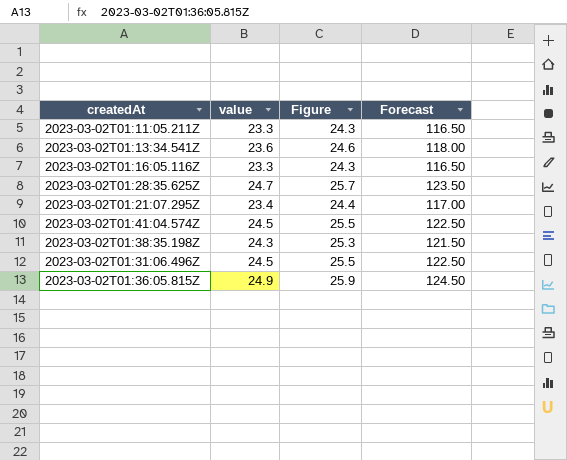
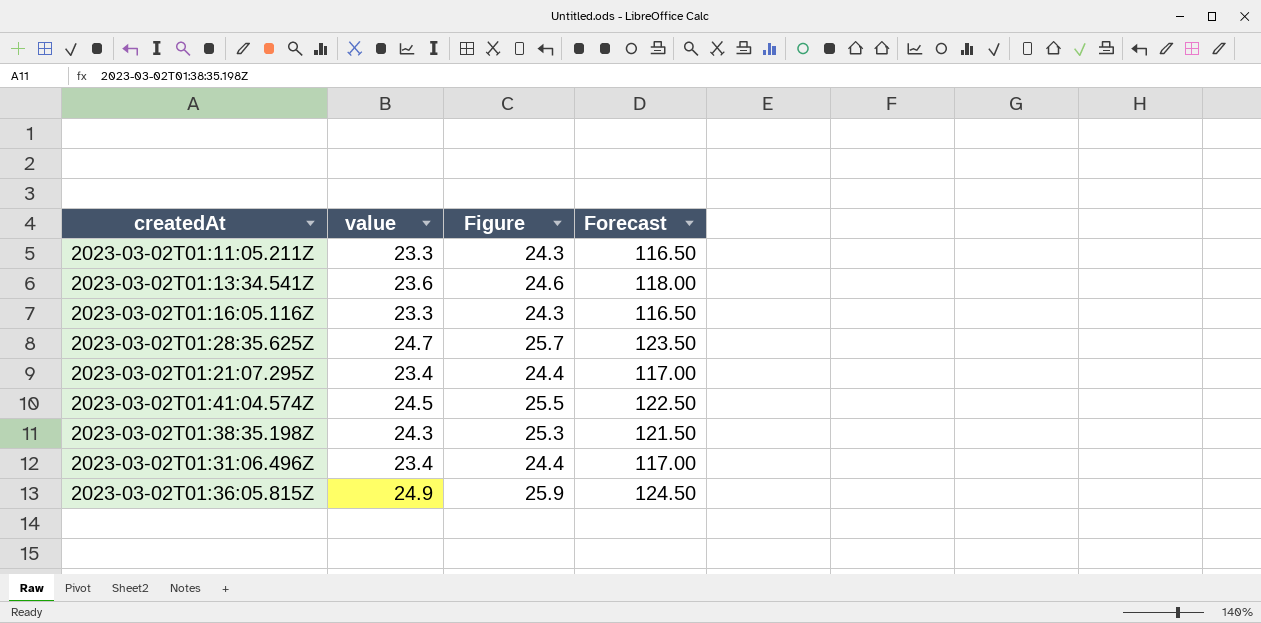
2023-03-02T01:31:06.496Z | value: 24.5 -> 23.4
2023-03-02T01:31:06.496Z | Figure: 25.5 -> 24.4
2023-03-02T01:31:06.496Z | Forecast: 122.50 -> 117.00

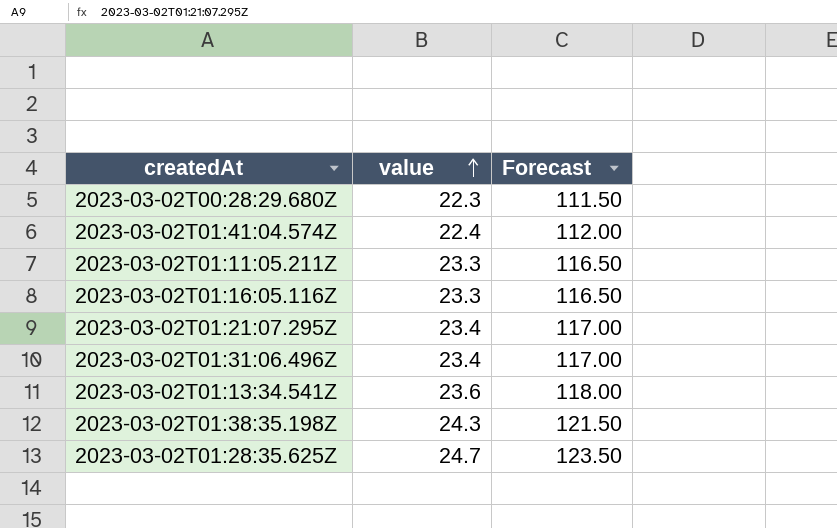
row order: none -> value ascending
column Figure | formula: [value] + 1 -> none
row 2023-03-02T01:36:05.815Z: 24.9 | 25.9 | 124.50 -> none
row 2023-03-02T00:28:29.680Z: none -> 22.3 | 111.50
2023-03-02T01:41:04.574Z | value: 24.5 -> 22.4
2023-03-02T01:41:04.574Z | Forecast: 122.50 -> 112.00

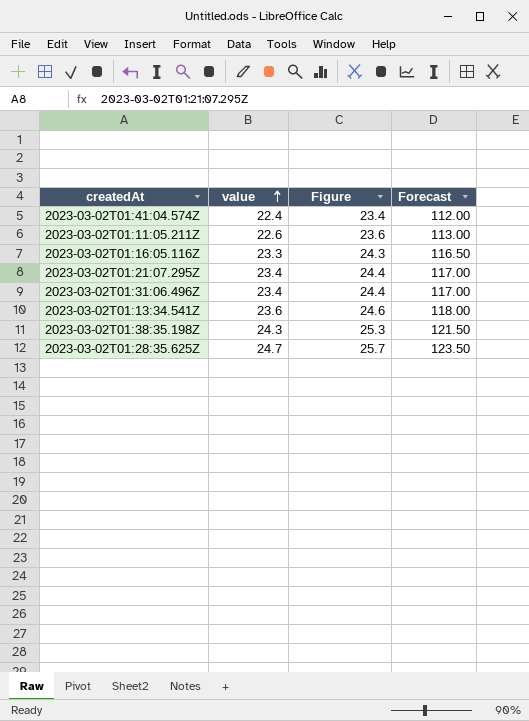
column Figure | formula: none -> [value] + 1
row 2023-03-02T00:28:29.680Z: 22.3 | 111.50 -> none
2023-03-02T01:11:05.211Z | value: 23.3 -> 22.6
2023-03-02T01:11:05.211Z | Forecast: 116.50 -> 113.00

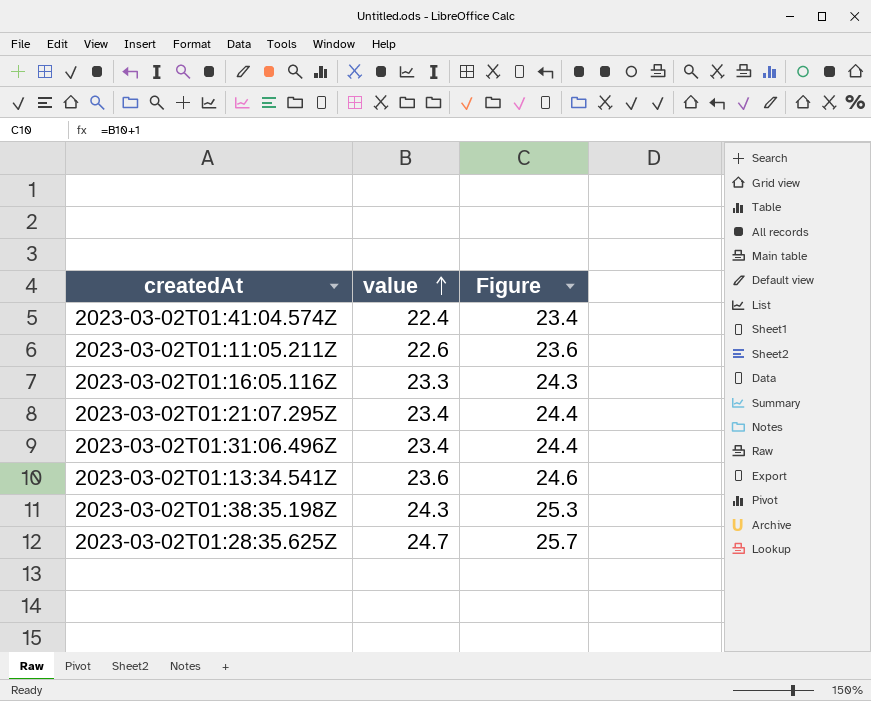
column Forecast | formula: [value] * 5 -> none

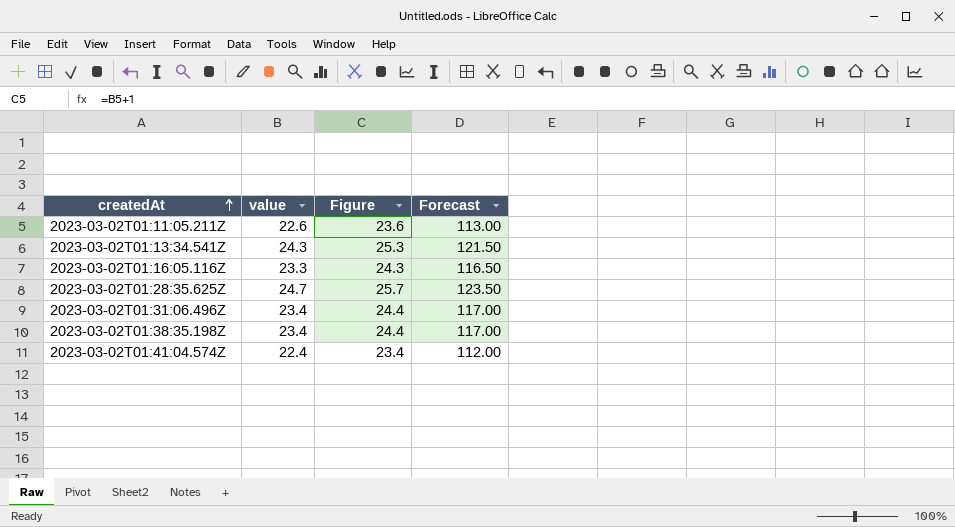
row order: value ascending -> createdAt ascending
column Forecast | formula: none -> [value] * 5
row 2023-03-02T01:21:07.295Z: 23.4 | 24.4 -> none
2023-03-02T01:13:34.541Z | value: 23.6 -> 24.3
2023-03-02T01:13:34.541Z | Figure: 24.6 -> 25.3
2023-03-02T01:38:35.198Z | value: 24.3 -> 23.4
2023-03-02T01:38:35.198Z | Figure: 25.3 -> 24.4

